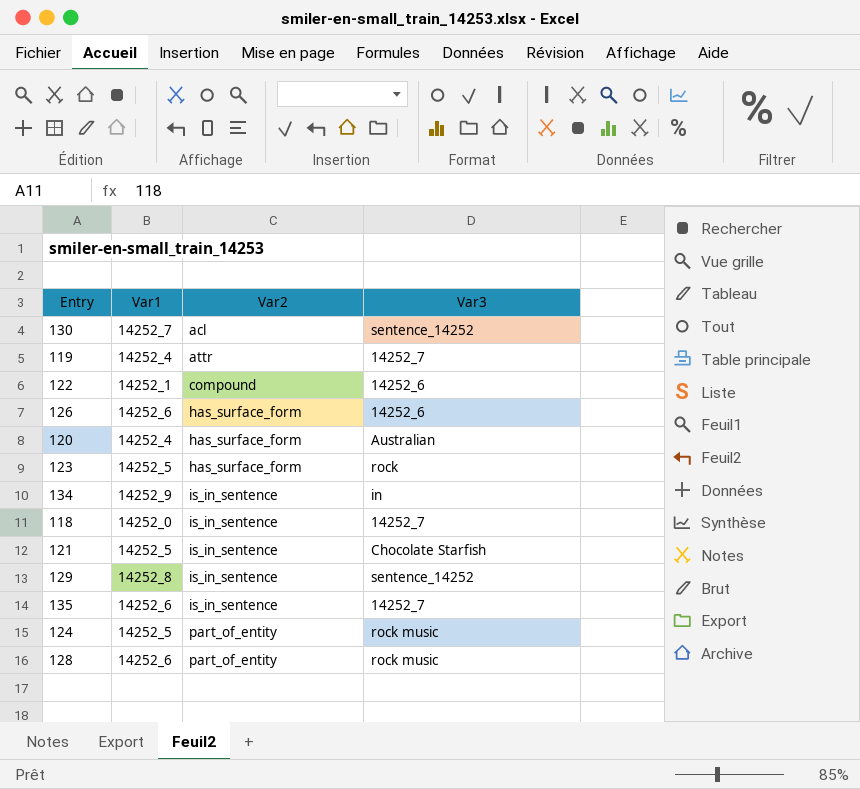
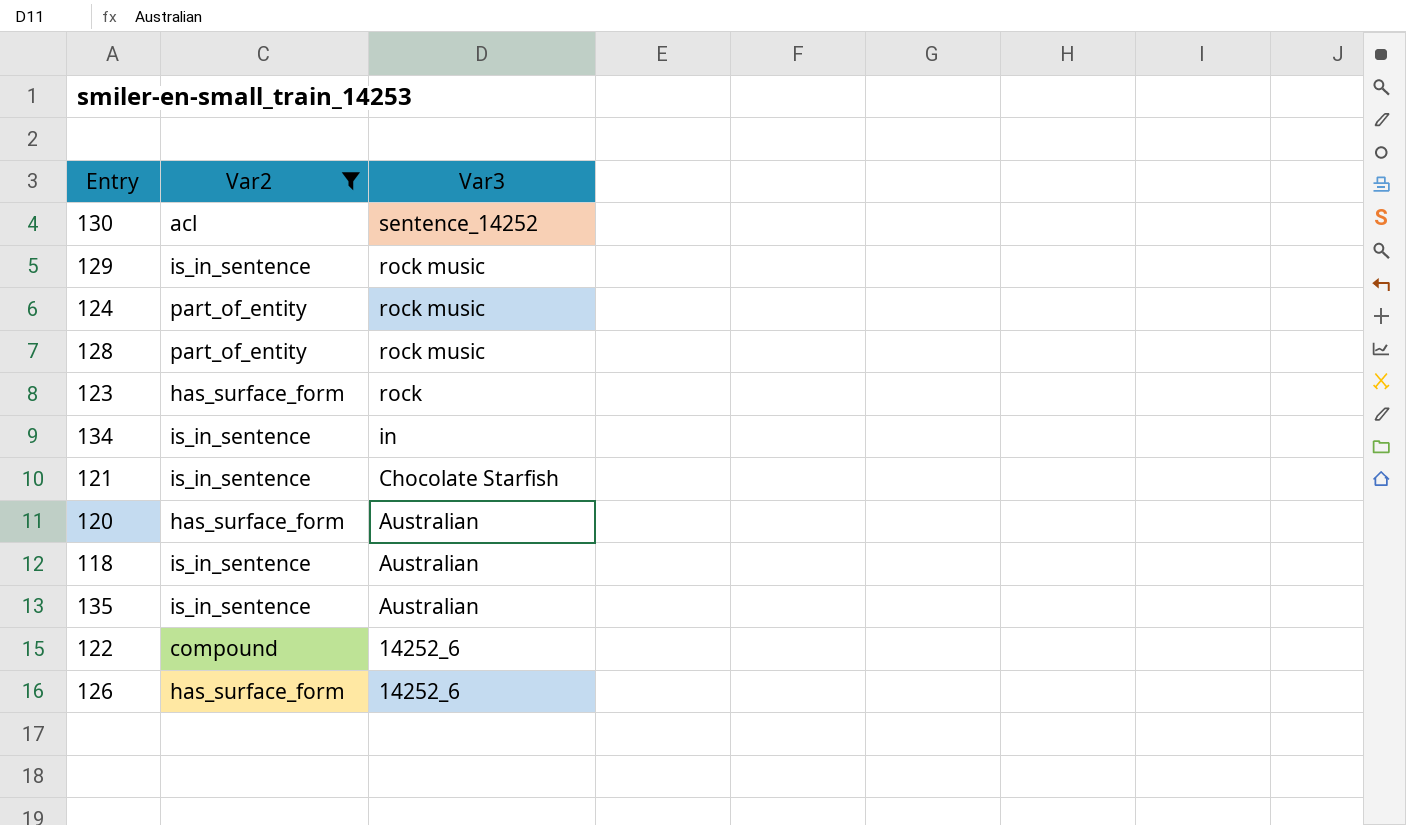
filter: none -> Var2 != attr
row order: Var2 ascending -> Var3 descending
column Var1 | position: 2 -> none
129 | Var3: sentence_14252 -> rock music
118 | Var3: 14252_7 -> Australian
135 | Var3: 14252_7 -> Australian

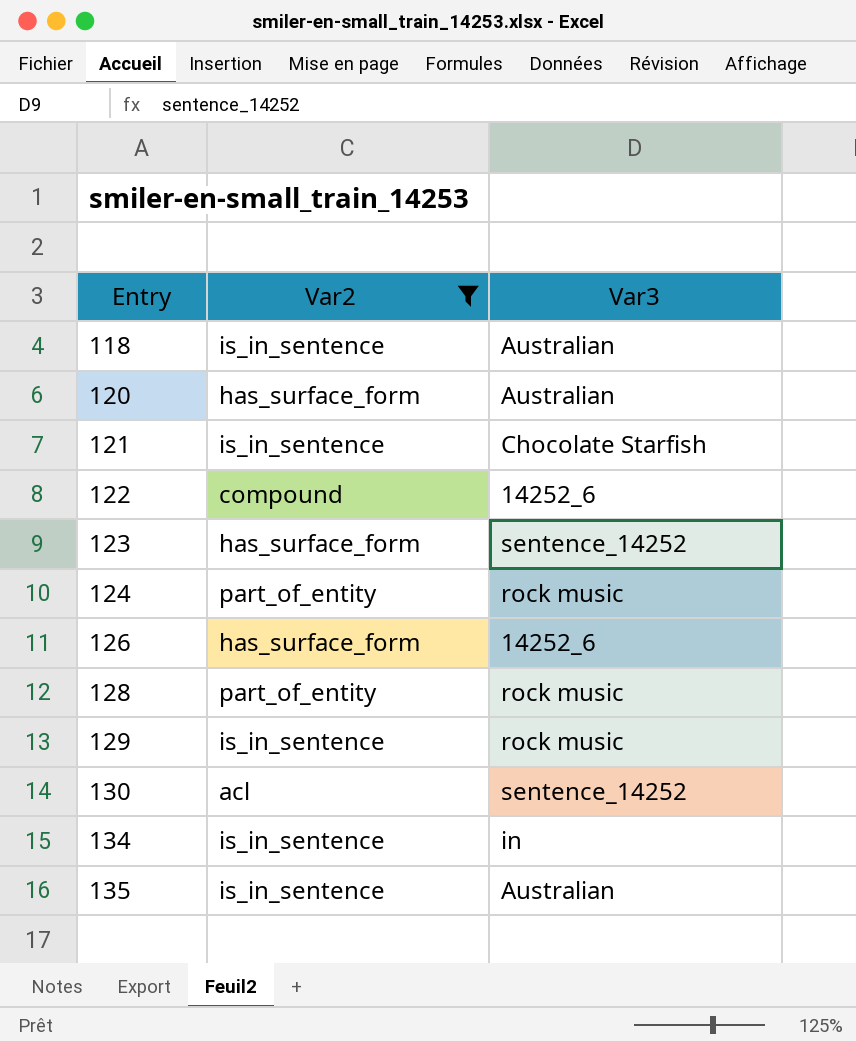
row order: Var3 descending -> Entry ascending
123 | Var3: rock -> sentence_14252

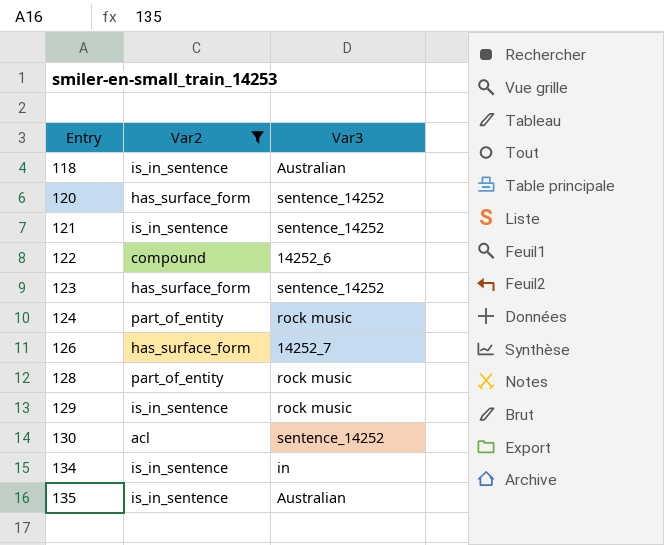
120 | Var3: Australian -> sentence_14252
121 | Var3: Chocolate Starfish -> sentence_14252
126 | Var3: 14252_6 -> 14252_7

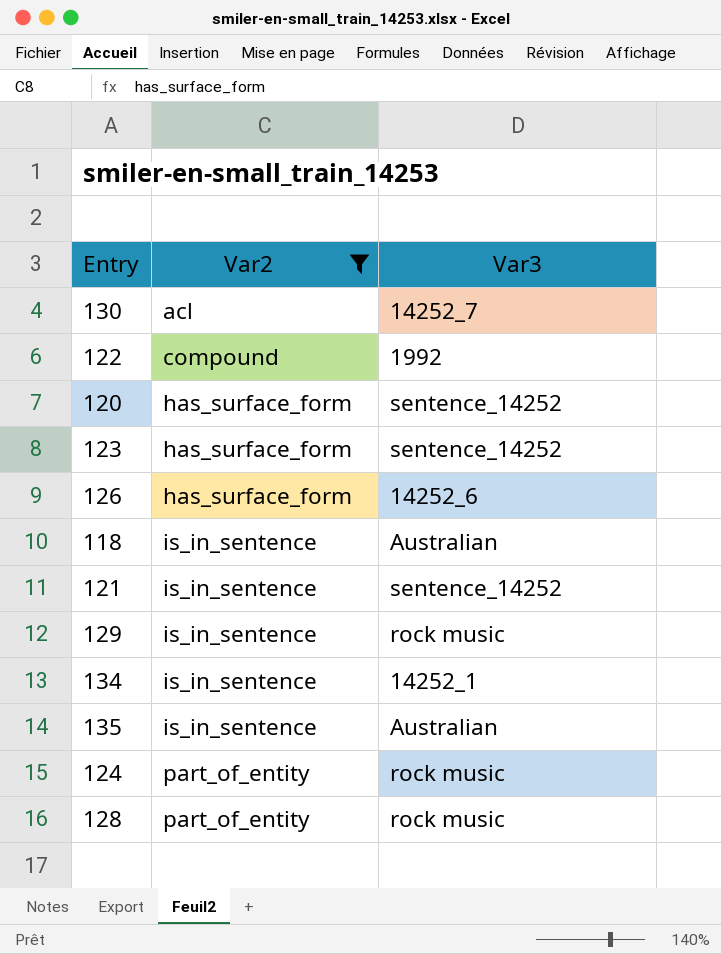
row order: Entry ascending -> Var2 ascending
130 | Var3: sentence_14252 -> 14252_7
122 | Var3: 14252_6 -> 1992
126 | Var3: 14252_7 -> 14252_6
134 | Var3: in -> 14252_1

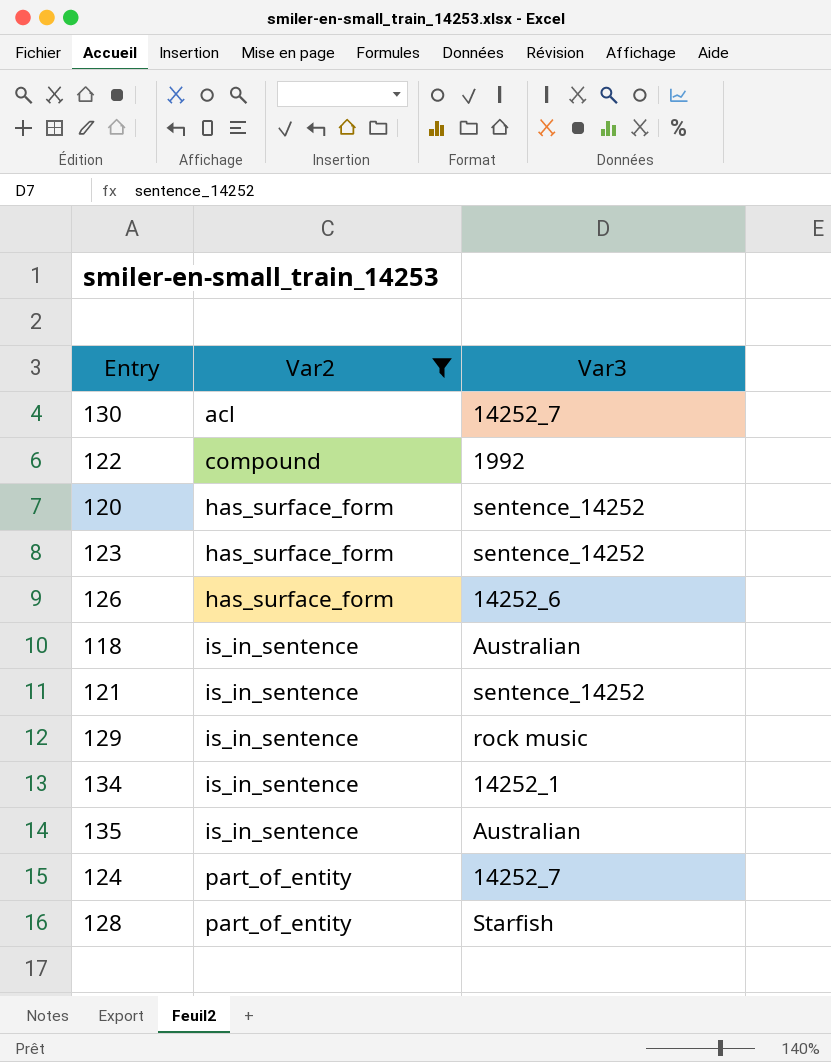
124 | Var3: rock music -> 14252_7
128 | Var3: rock music -> Starfish

